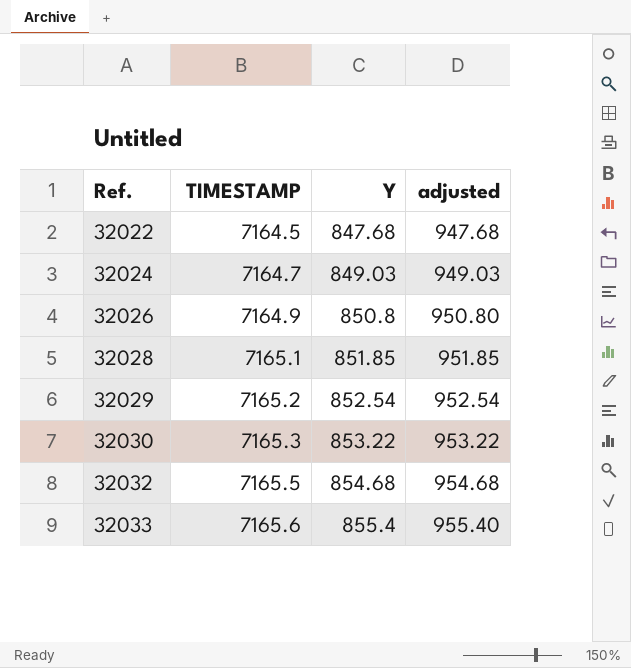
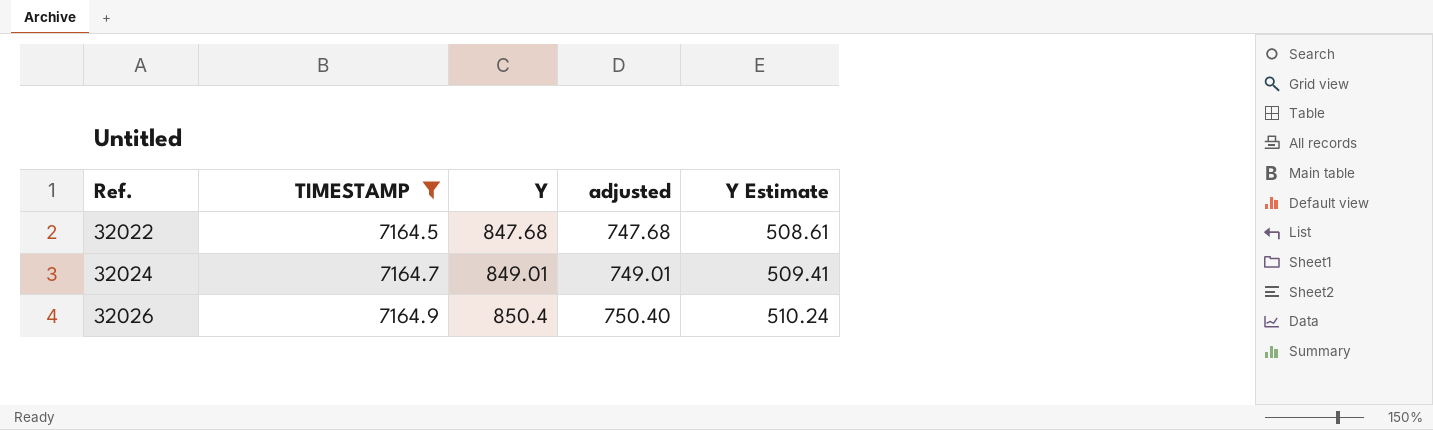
filter: none -> TIMESTAMP <= 7164.9
column adjusted | formula: [Y] + 100 -> [Y] - 100
column Y Estimate | formula: none -> [Y] * 0.6
32024 | Y: 849.03 -> 849.01
32026 | Y: 850.8 -> 850.4

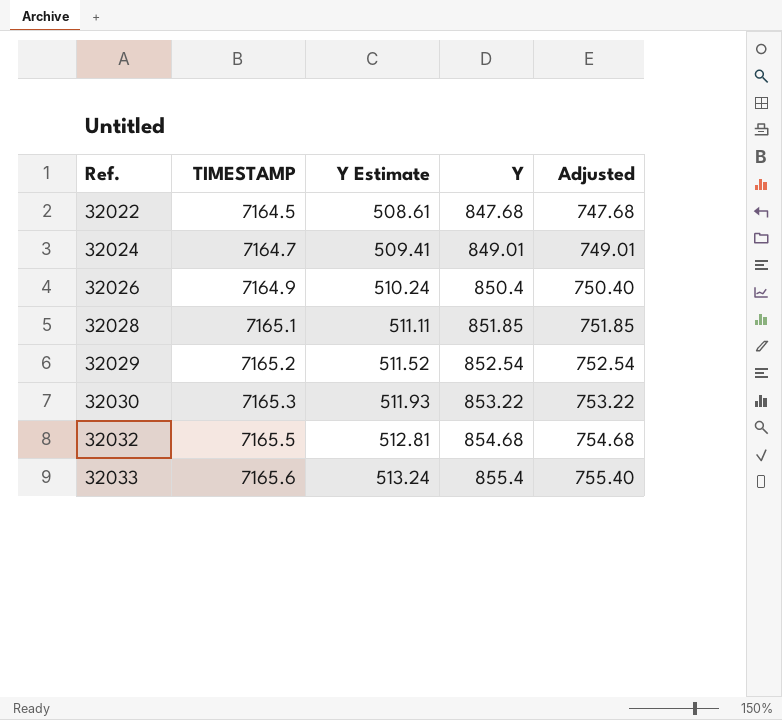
filter: TIMESTAMP <= 7164.9 -> none
column Y Estimate | position: 5 -> 3
column name: adjusted -> Adjusted

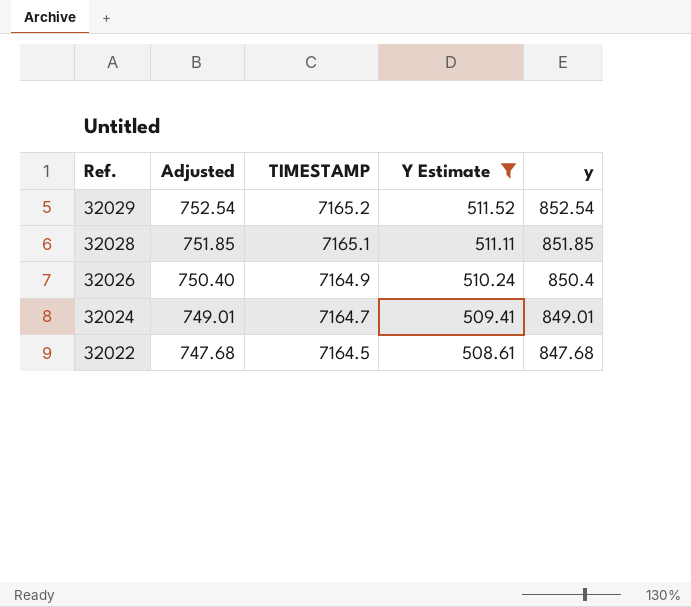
filter: none -> Y Estimate <= 511.52
row order: Ref. ascending -> Ref. descending
column Adjusted | position: 5 -> 2
column name: Y -> y

